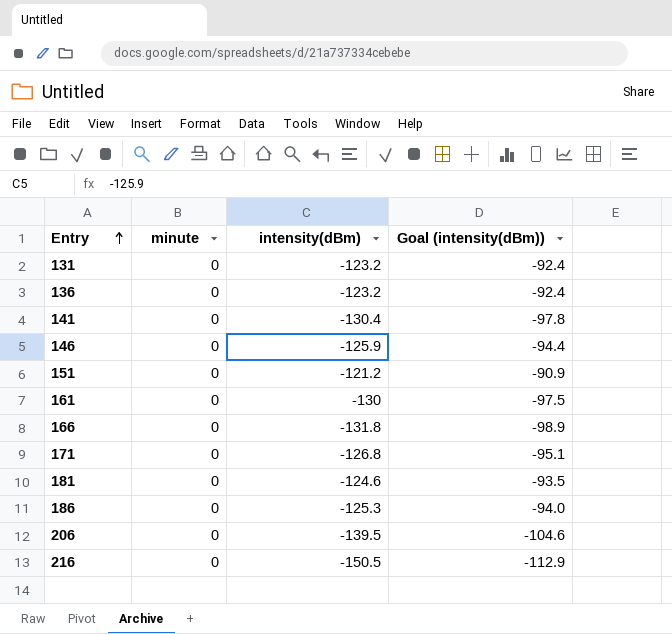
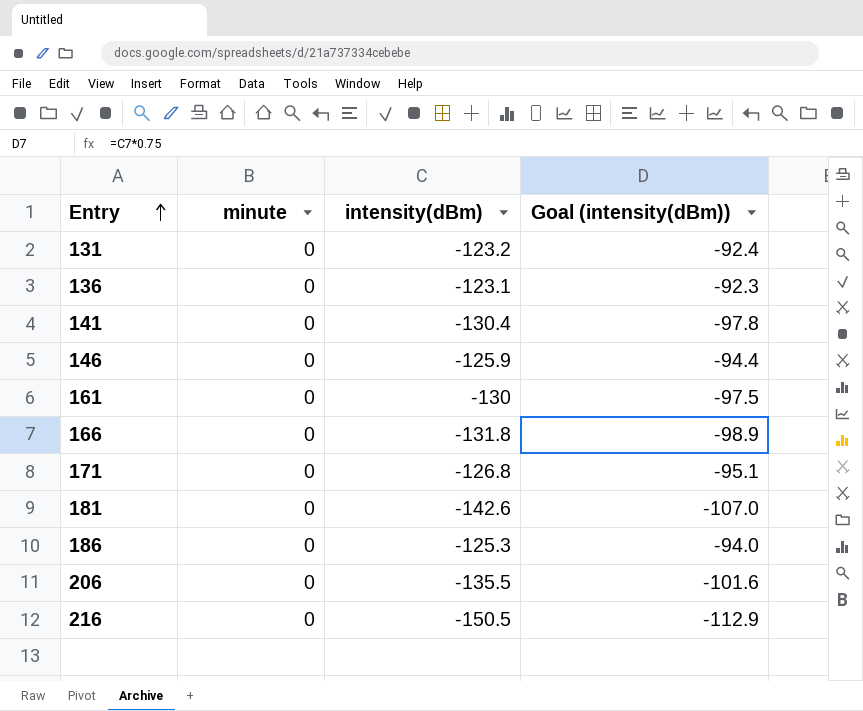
row 151: 0 | -121.2 | -90.9 -> none
136 | intensity(dBm): -123.2 -> -123.1
136 | Goal (intensity(dBm)): -92.4 -> -92.3
181 | intensity(dBm): -124.6 -> -142.6
181 | Goal (intensity(dBm)): -93.5 -> -107.0
206 | intensity(dBm): -139.5 -> -135.5
206 | Goal (intensity(dBm)): -104.6 -> -101.6

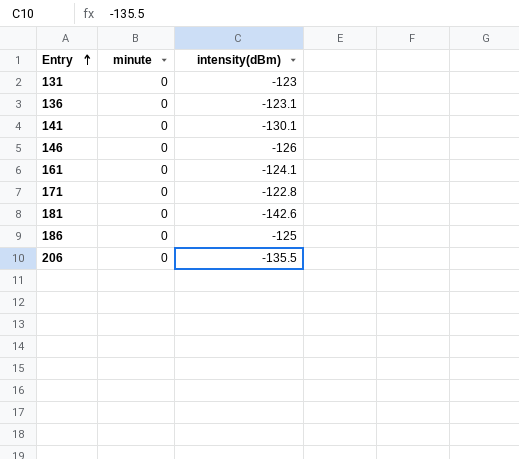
column Goal (intensity(dBm)) | formula: [intensity(dBm)] * 0.75 -> none
row 166: 0 | -131.8 | -98.9 -> none
row 216: 0 | -150.5 | -112.9 -> none
131 | intensity(dBm): -123.2 -> -123
141 | intensity(dBm): -130.4 -> -130.1
146 | intensity(dBm): -125.9 -> -126
161 | intensity(dBm): -130 -> -124.1
171 | intensity(dBm): -126.8 -> -122.8
186 | intensity(dBm): -125.3 -> -125

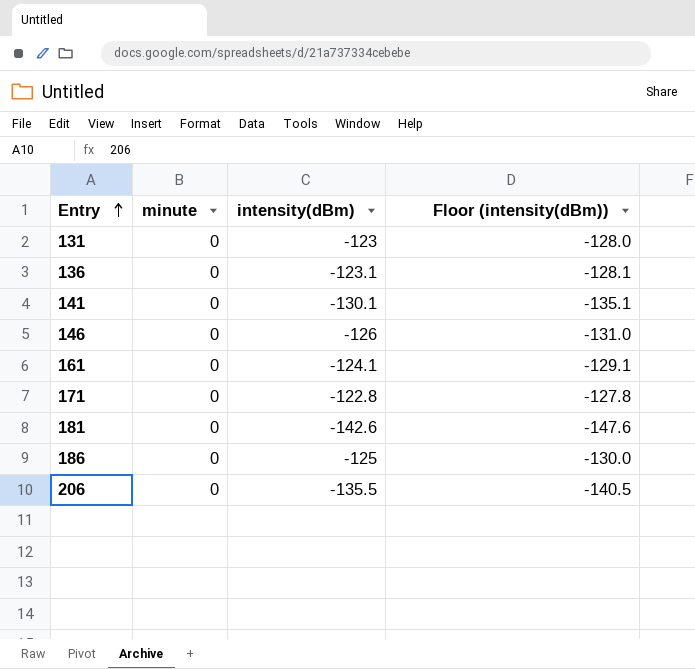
column Floor (intensity(dBm)) | formula: none -> [intensity(dBm)] - 5

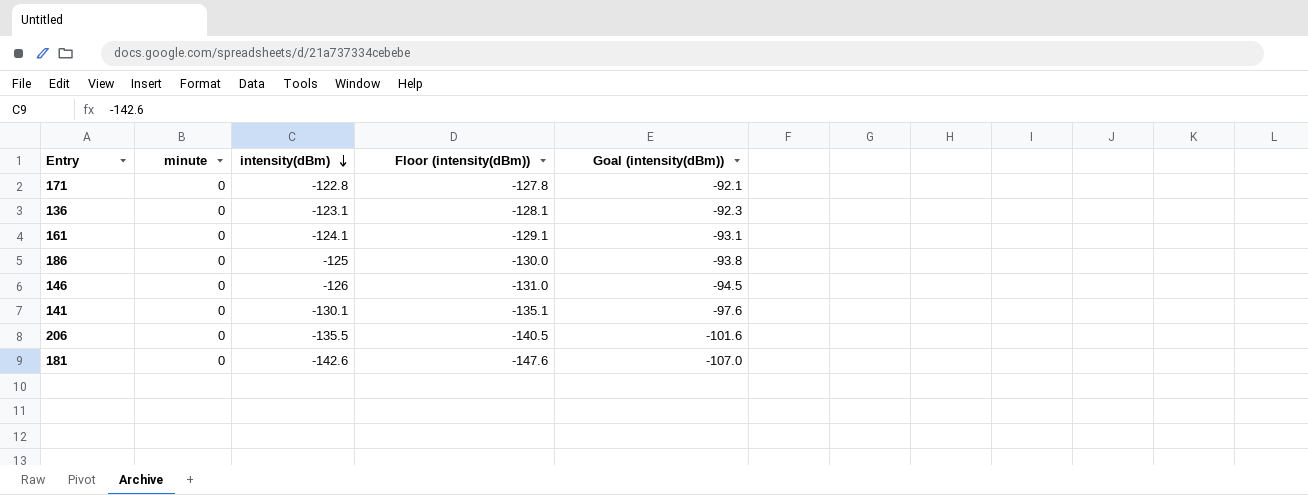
row order: Entry ascending -> intensity(dBm) descending
column Goal (intensity(dBm)) | formula: none -> [intensity(dBm)] * 0.75
row 131: 0 | -123 | -128.0 -> none

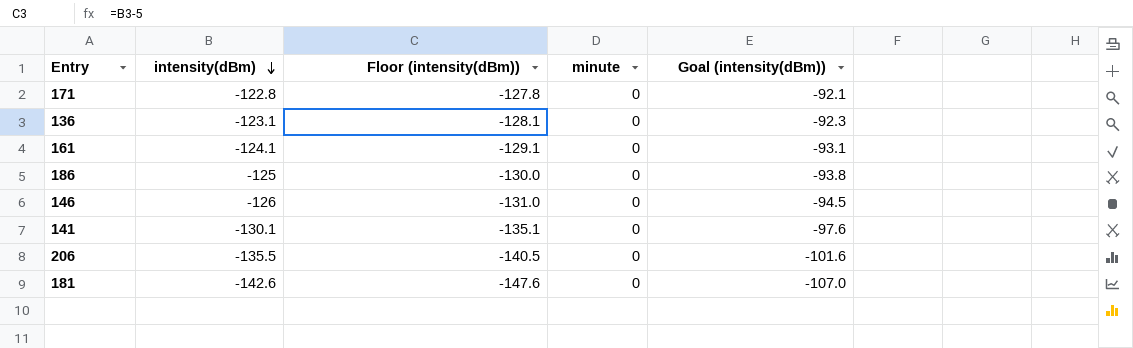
column minute | position: 2 -> 4

